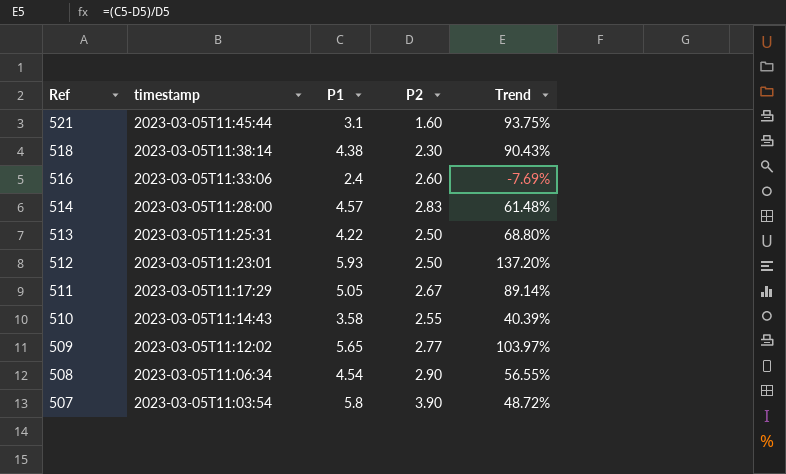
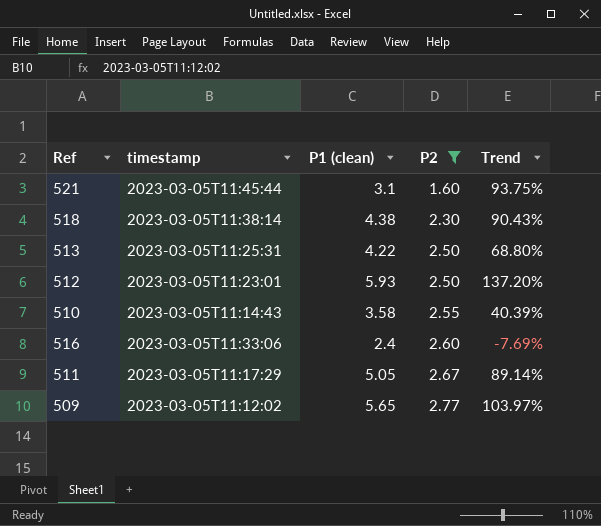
filter: none -> P2 <= 2.77
row order: Ref descending -> P2 ascending
column name: P1 -> P1 (clean)

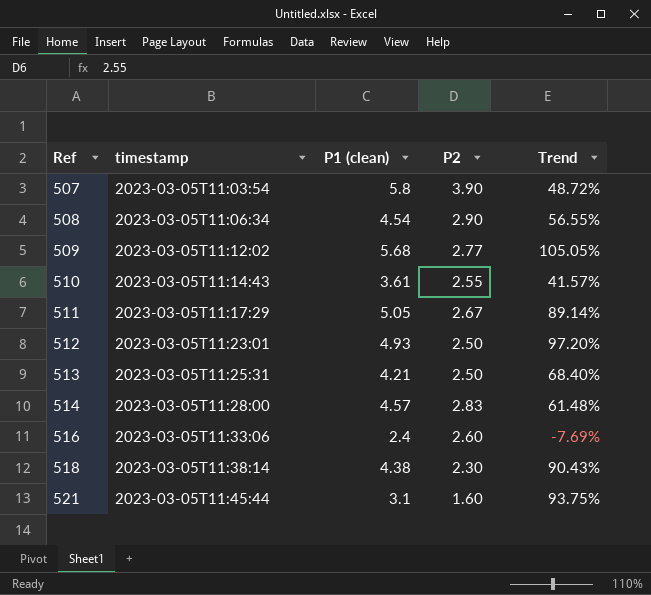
filter: P2 <= 2.77 -> none
row order: P2 ascending -> Ref ascending
509 | P1 (clean): 5.65 -> 5.68
509 | Trend: 103.97% -> 105.05%
510 | P1 (clean): 3.58 -> 3.61
510 | Trend: 40.39% -> 41.57%
512 | P1 (clean): 5.93 -> 4.93
512 | Trend: 137.20% -> 97.20%
513 | P1 (clean): 4.22 -> 4.21
513 | Trend: 68.80% -> 68.40%

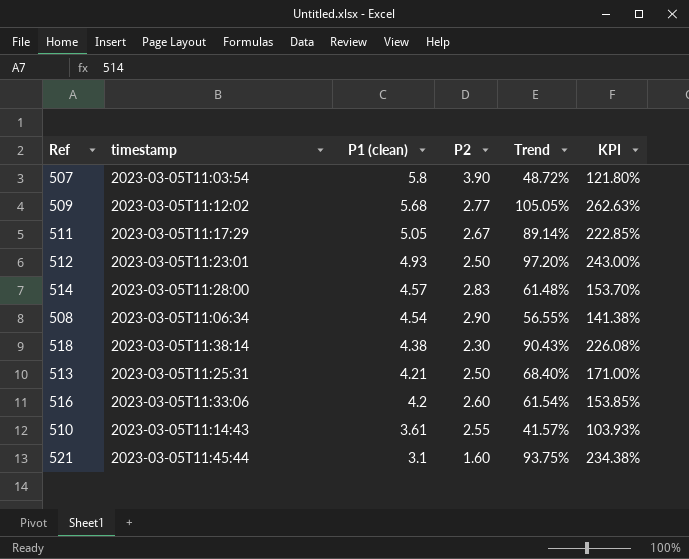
row order: Ref ascending -> P1 (clean) descending
column KPI | formula: none -> [Trend] * 2.5
516 | P1 (clean): 2.4 -> 4.2
516 | Trend: -7.69% -> 61.54%

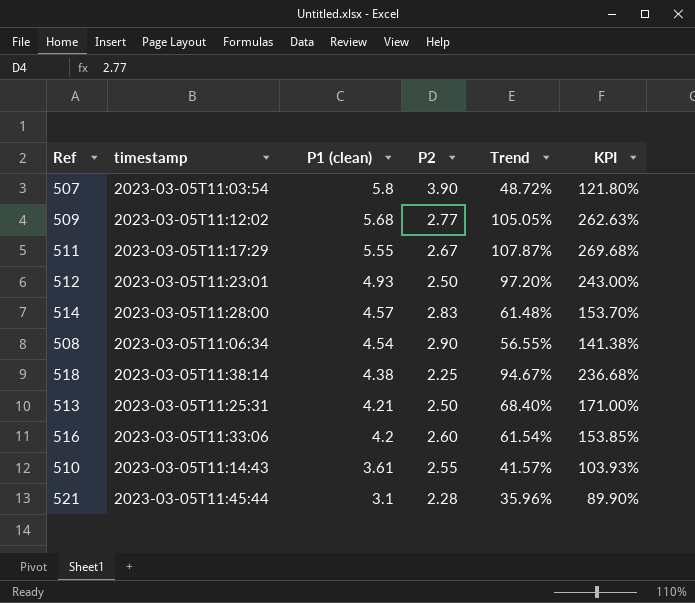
511 | P1 (clean): 5.05 -> 5.55
511 | Trend: 89.14% -> 107.87%
511 | KPI: 222.85% -> 269.68%
518 | P2: 2.30 -> 2.25
518 | Trend: 90.43% -> 94.67%
518 | KPI: 226.08% -> 236.68%
521 | P2: 1.60 -> 2.28
521 | Trend: 93.75% -> 35.96%
521 | KPI: 234.38% -> 89.90%

